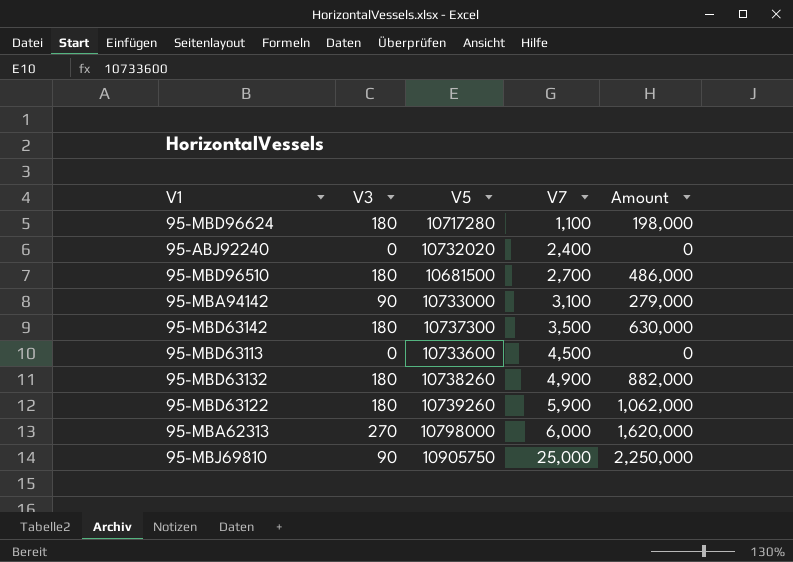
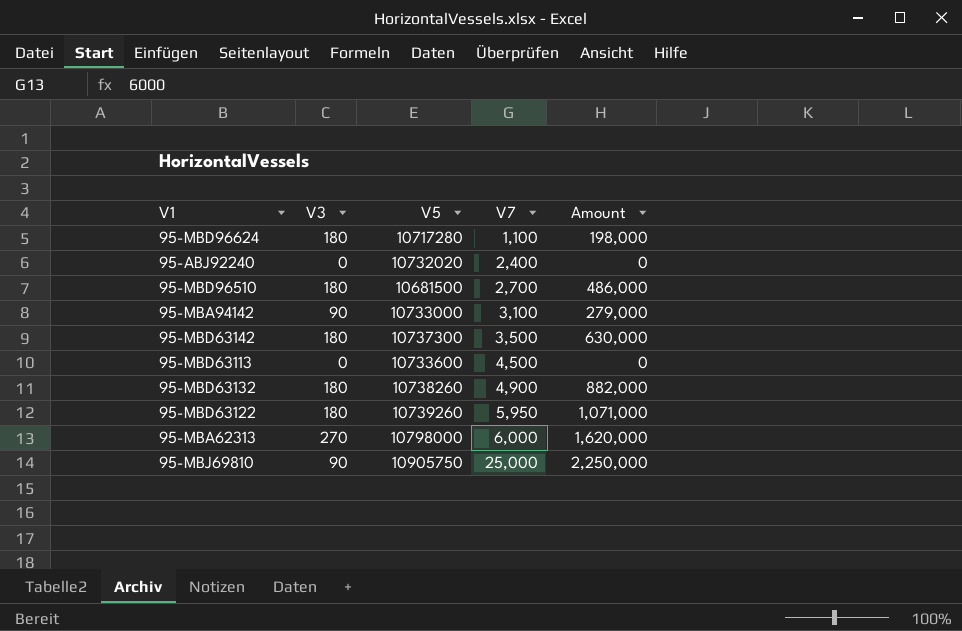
95-MBD63122 | V7: 5,900 -> 5,950
95-MBD63122 | Amount: 1,062,000 -> 1,071,000

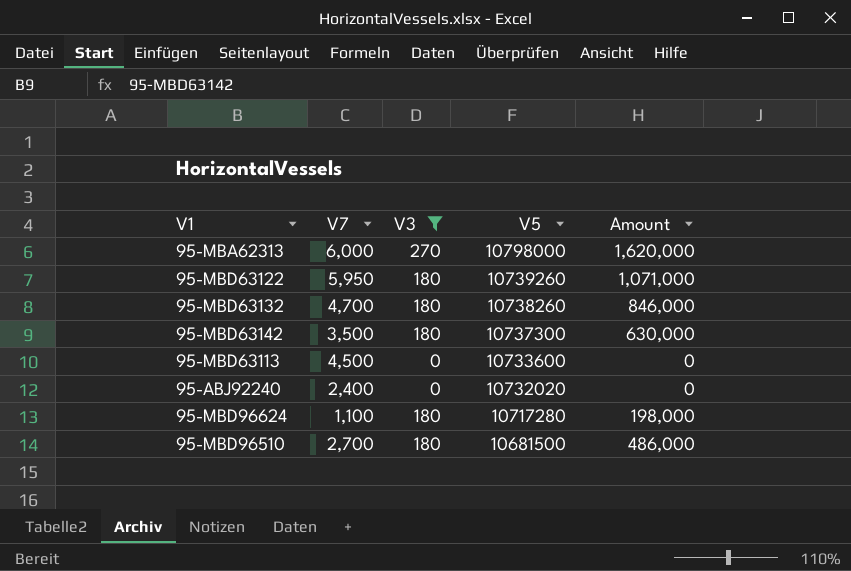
filter: none -> V3 != 90
row order: V7 ascending -> V5 descending
column V7 | position: 4 -> 2
95-MBD63132 | V7: 4,900 -> 4,700
95-MBD63132 | Amount: 882,000 -> 846,000

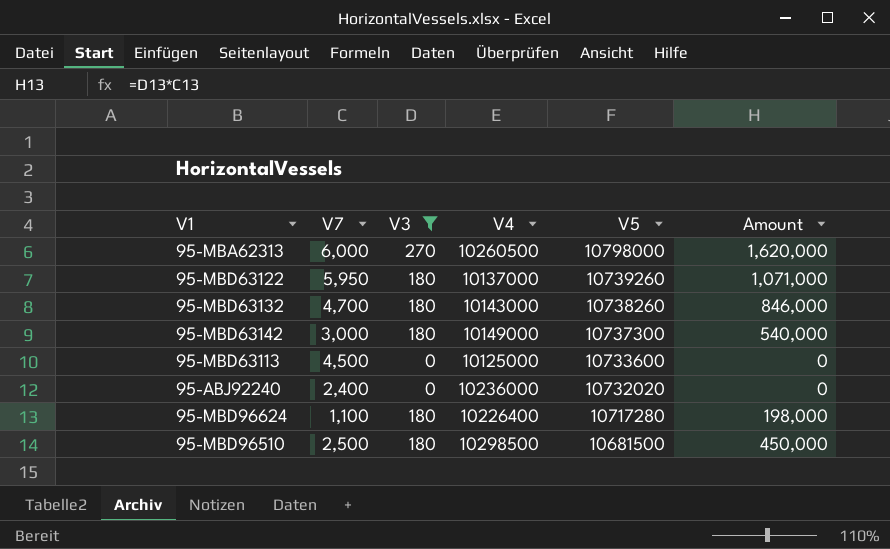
column V4 | position: none -> 4
95-MBD63142 | V7: 3,500 -> 3,000
95-MBD63142 | Amount: 630,000 -> 540,000
95-MBD96510 | V7: 2,700 -> 2,500
95-MBD96510 | Amount: 486,000 -> 450,000

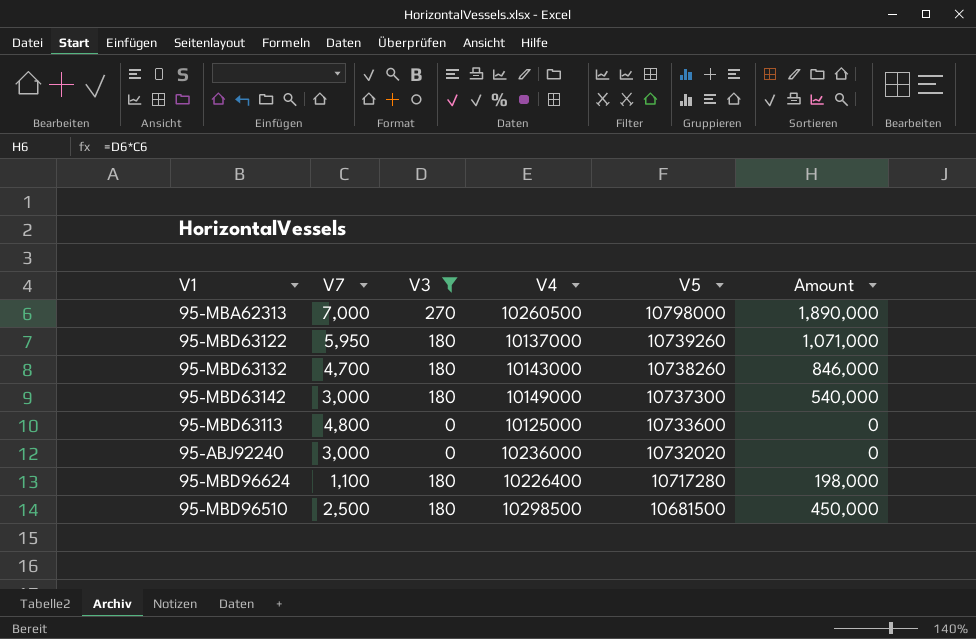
95-MBA62313 | V7: 6,000 -> 7,000
95-MBA62313 | Amount: 1,620,000 -> 1,890,000
95-MBD63113 | V7: 4,500 -> 4,800
95-ABJ92240 | V7: 2,400 -> 3,000

